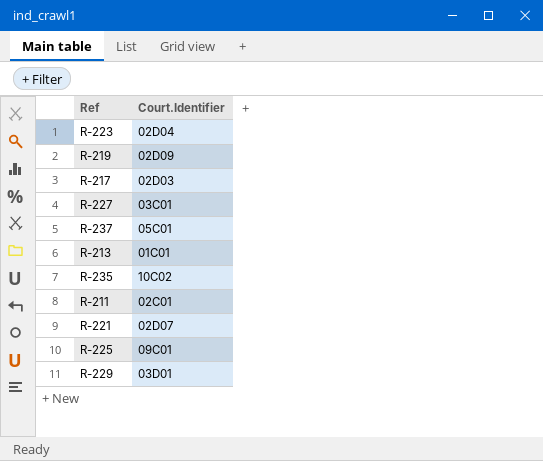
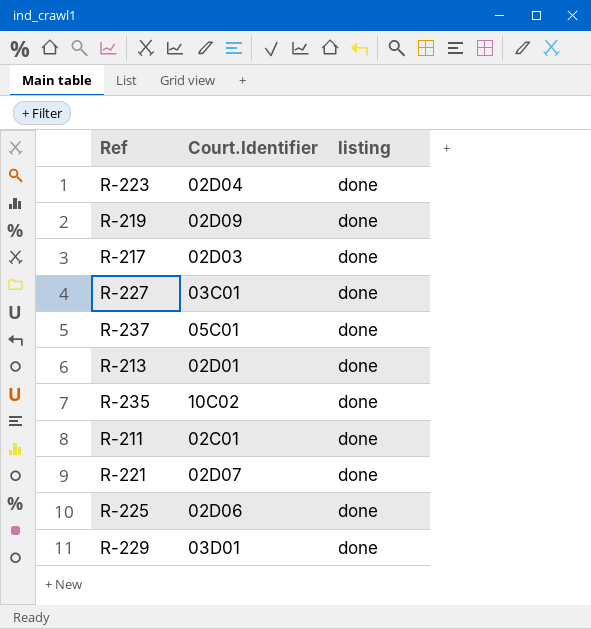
column listing | position: none -> 3
R-213 | Court.Identifier: 01C01 -> 02D01
R-225 | Court.Identifier: 09C01 -> 02D06

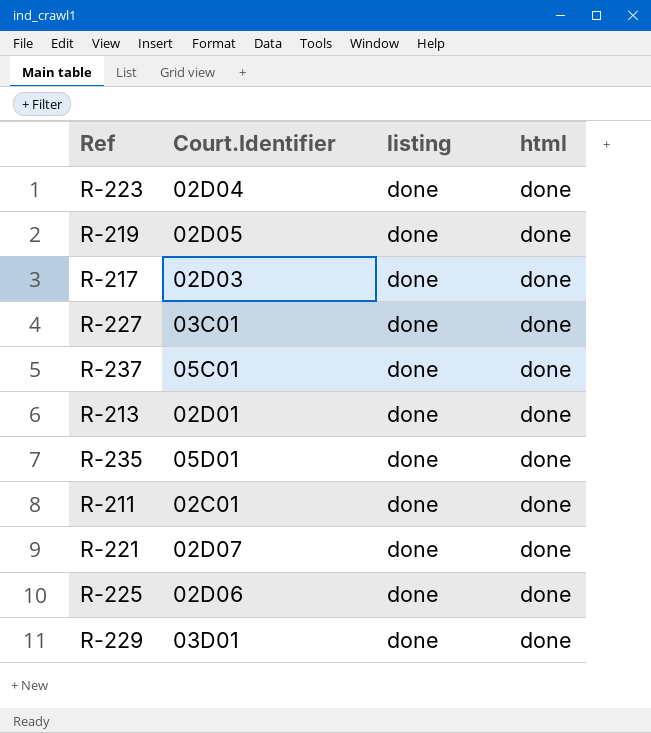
column html | position: none -> 4
R-219 | Court.Identifier: 02D09 -> 02D05
R-235 | Court.Identifier: 10C02 -> 05D01

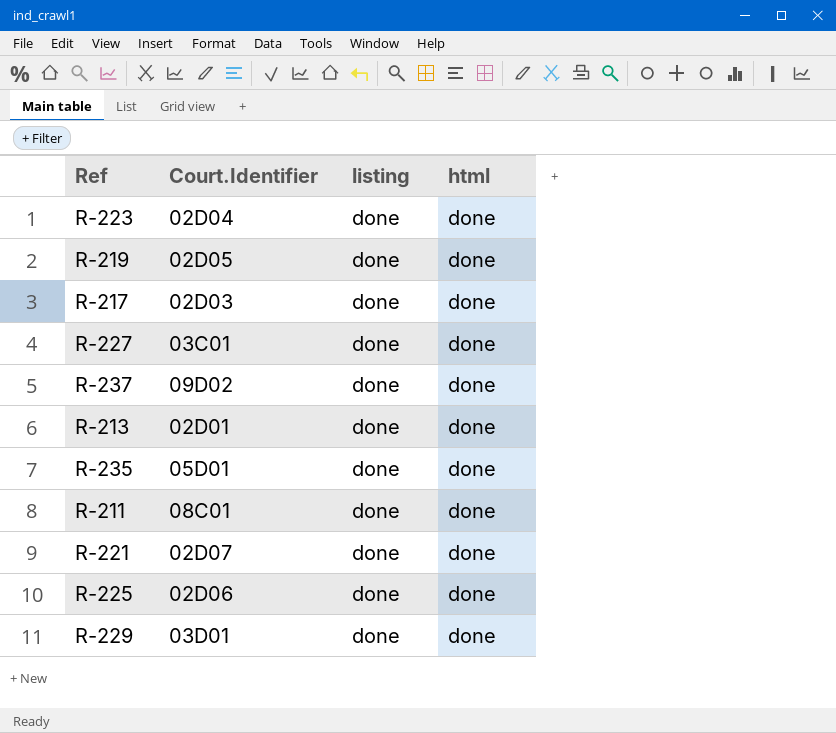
R-237 | Court.Identifier: 05C01 -> 09D02
R-211 | Court.Identifier: 02C01 -> 08C01

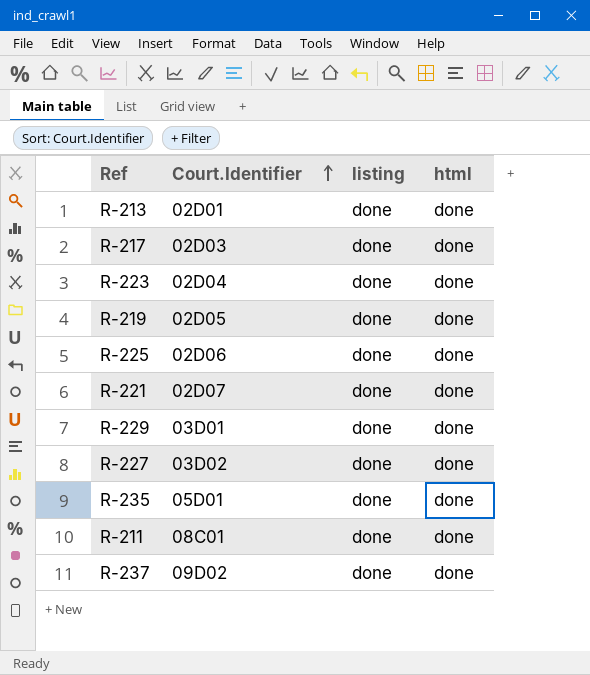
row order: none -> Court.Identifier ascending
R-227 | Court.Identifier: 03C01 -> 03D02

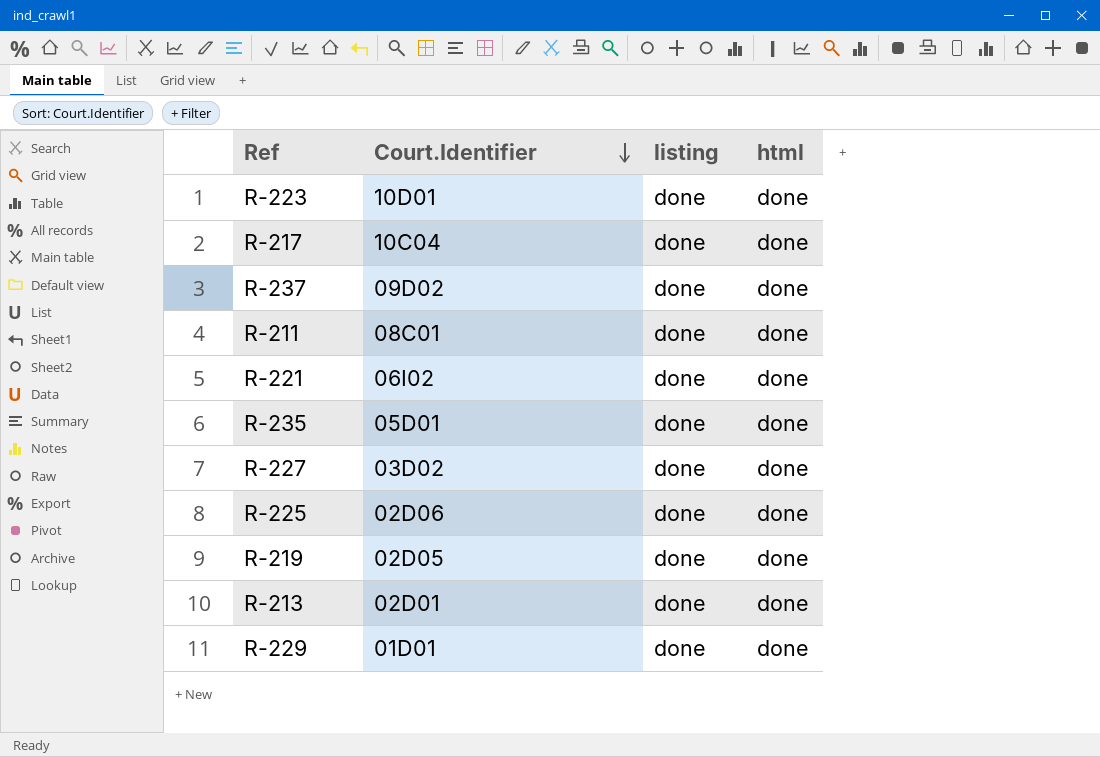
row order: Court.Identifier ascending -> Court.Identifier descending
R-223 | Court.Identifier: 02D04 -> 10D01
R-217 | Court.Identifier: 02D03 -> 10C04
R-221 | Court.Identifier: 02D07 -> 06I02
R-229 | Court.Identifier: 03D01 -> 01D01

